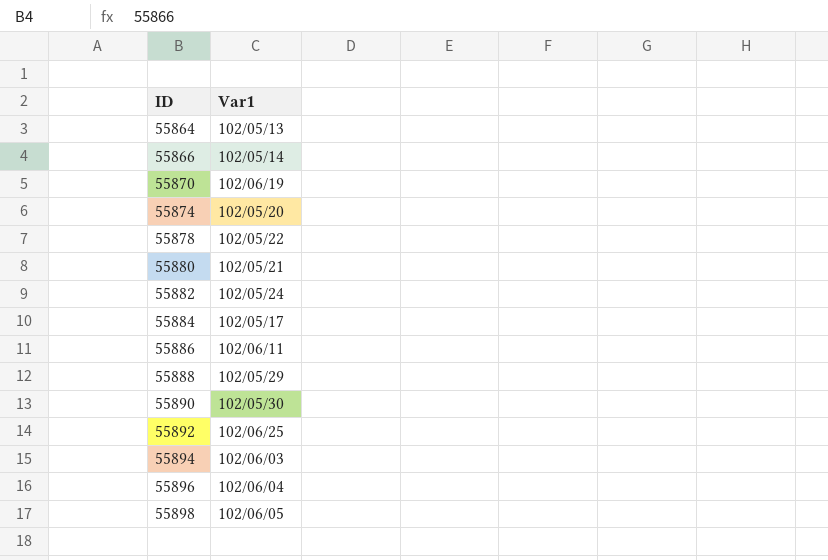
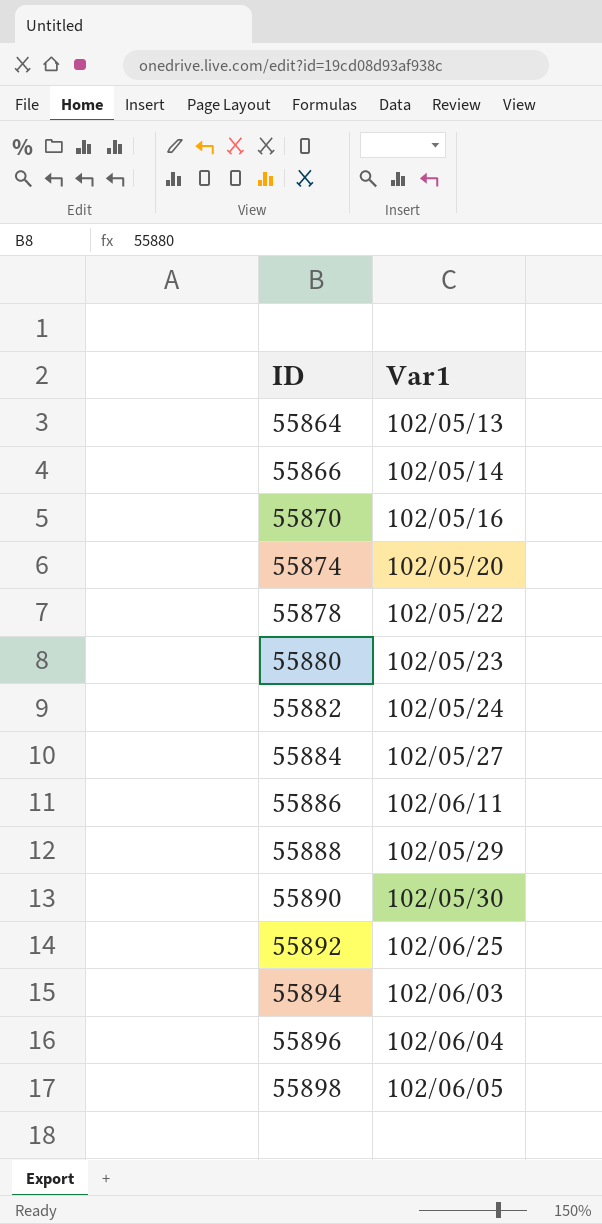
55870 | Var1: 102/06/19 -> 102/05/16
55880 | Var1: 102/05/21 -> 102/05/23
55884 | Var1: 102/05/17 -> 102/05/27

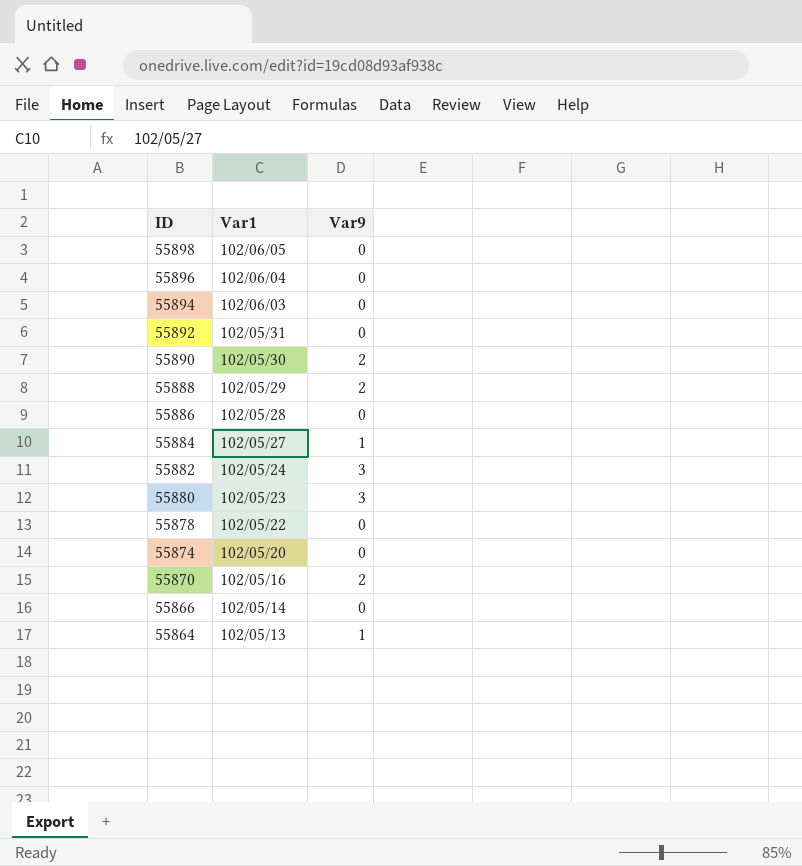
row order: ID ascending -> ID descending
column Var9 | position: none -> 3
55892 | Var1: 102/06/25 -> 102/05/31
55886 | Var1: 102/06/11 -> 102/05/28

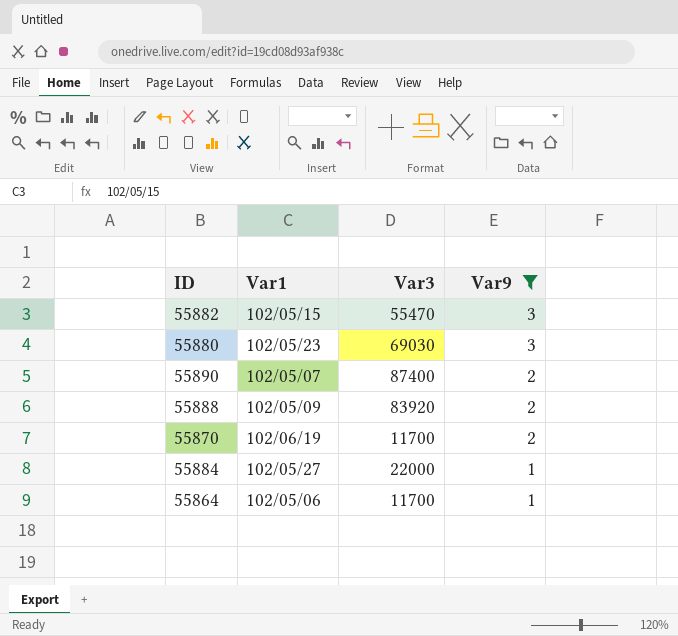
filter: none -> Var9 != 0
row order: ID descending -> Var9 descending
column Var3 | position: none -> 3
55882 | Var1: 102/05/24 -> 102/05/15
55890 | Var1: 102/05/30 -> 102/05/07
55888 | Var1: 102/05/29 -> 102/05/09
55870 | Var1: 102/05/16 -> 102/06/19
55864 | Var1: 102/05/13 -> 102/05/06

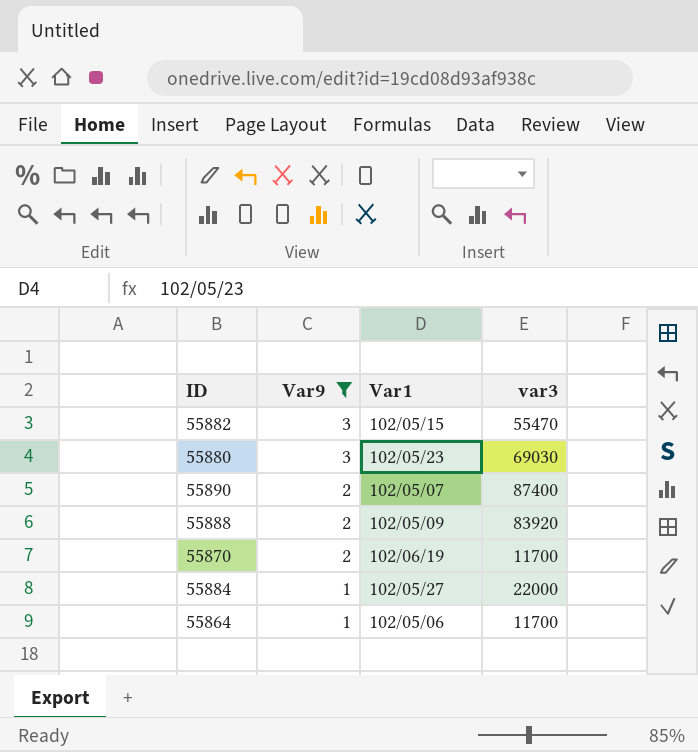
column Var9 | position: 4 -> 2
column name: Var3 -> var3

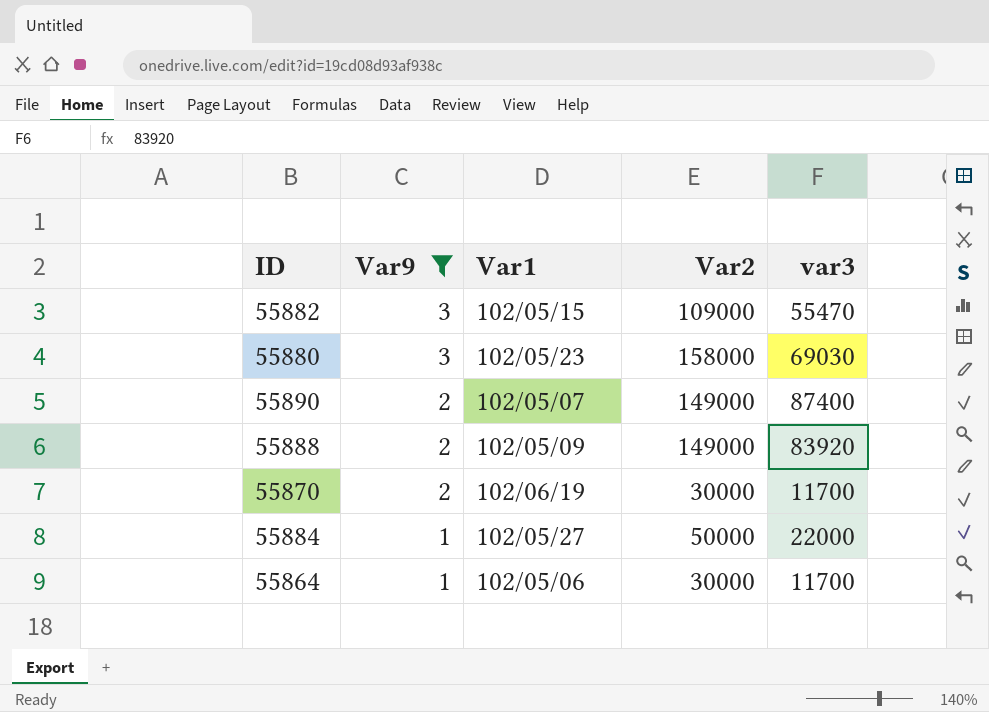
column Var2 | position: none -> 4

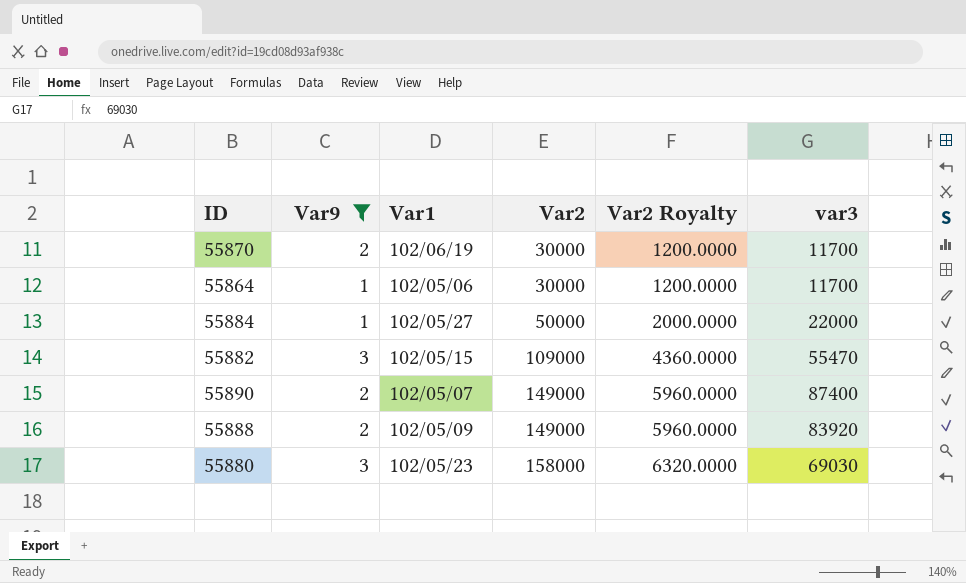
row order: Var9 descending -> Var2 ascending
column Var2 Royalty | formula: none -> [Var2] * 0.04

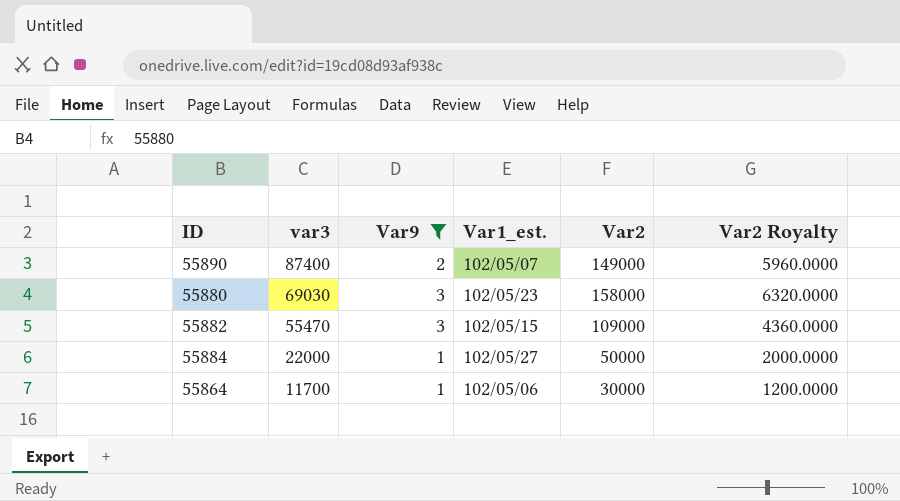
row order: Var2 ascending -> var3 descending
column var3 | position: 6 -> 2
column name: Var1 -> Var1_est.
row 55870: 2 | 102/06/19 | 30000 | 1200.0000 | 11700 -> none
row 55888: 2 | 102/05/09 | 149000 | 5960.0000 | 83920 -> none

